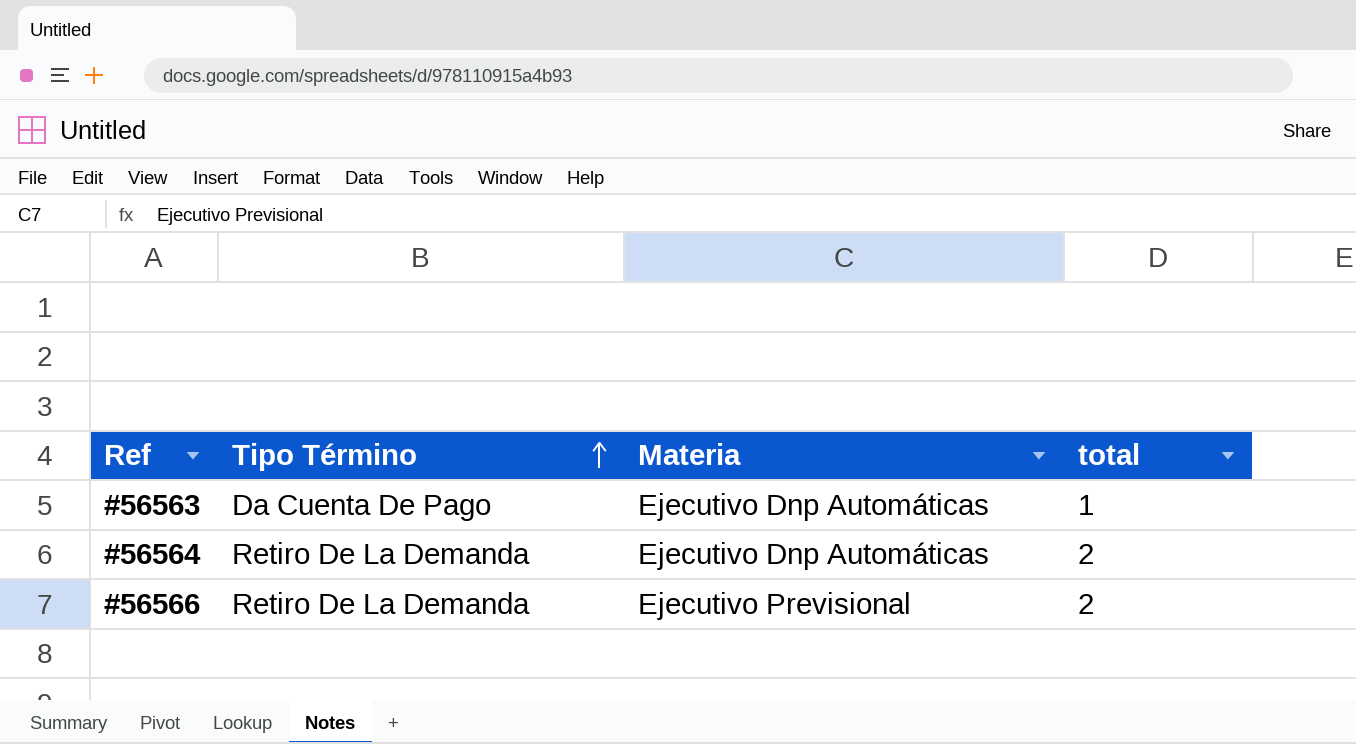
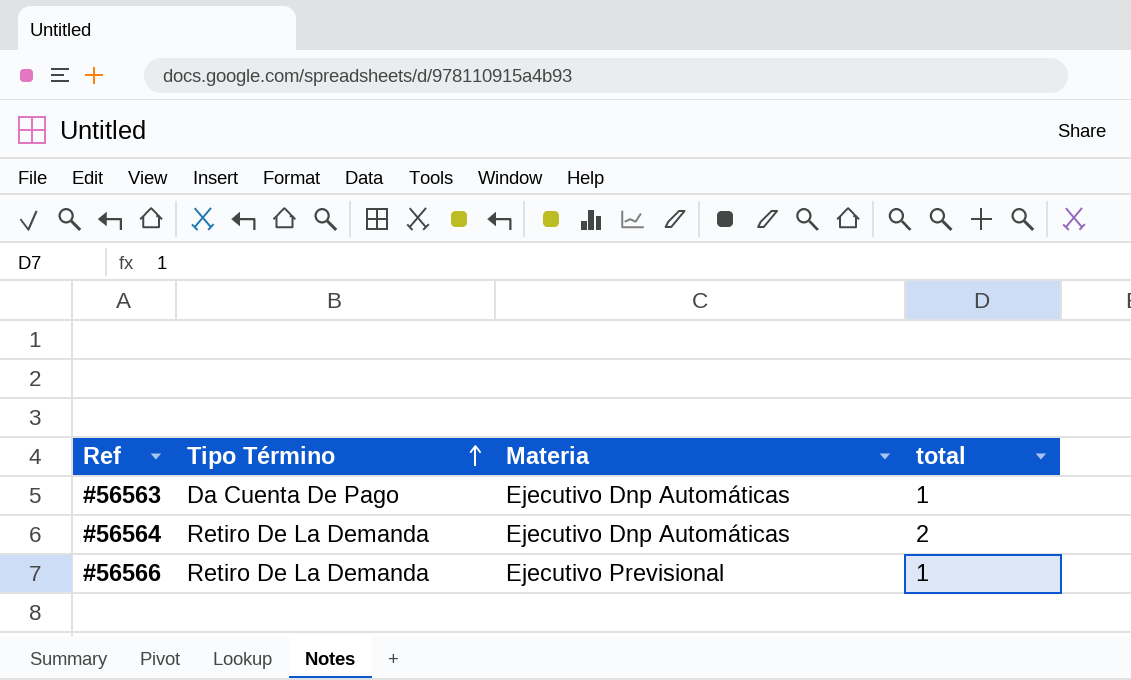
#56566 | total: 2 -> 1

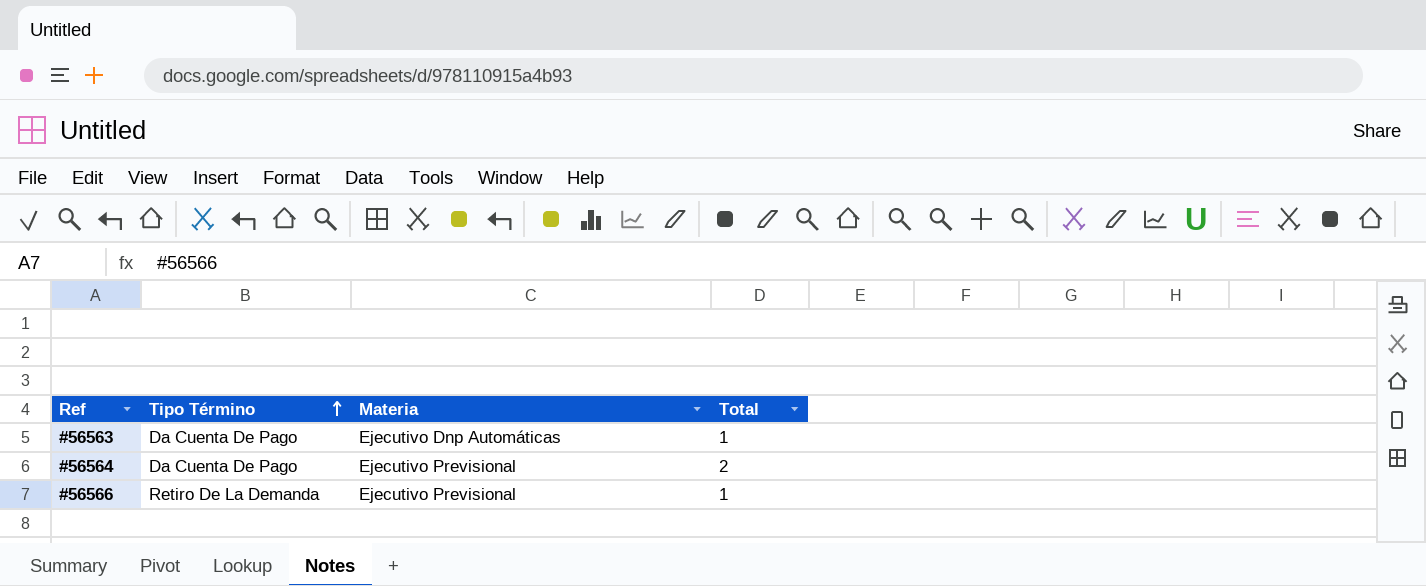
column name: total -> Total
#56564 | Tipo Término: Retiro De La Demanda -> Da Cuenta De Pago
#56564 | Materia: Ejecutivo Dnp Automáticas -> Ejecutivo Previsional

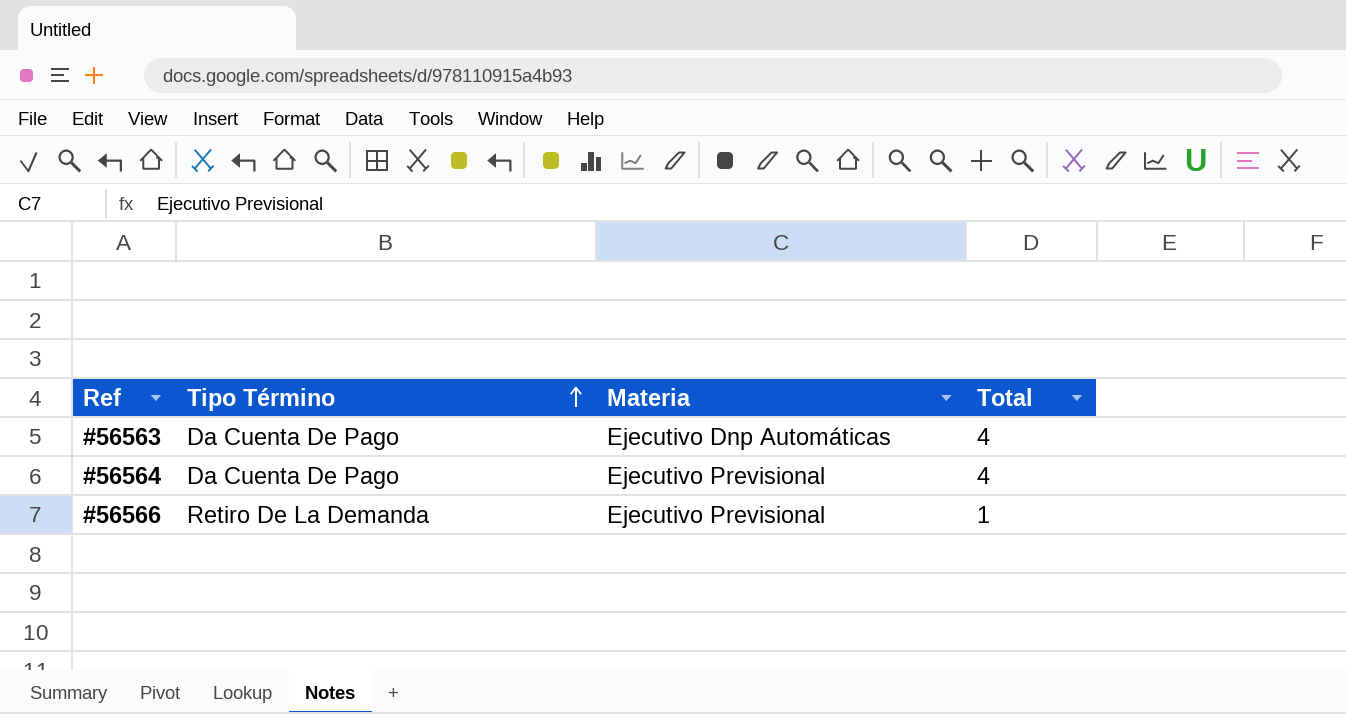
#56563 | Total: 1 -> 4
#56564 | Total: 2 -> 4

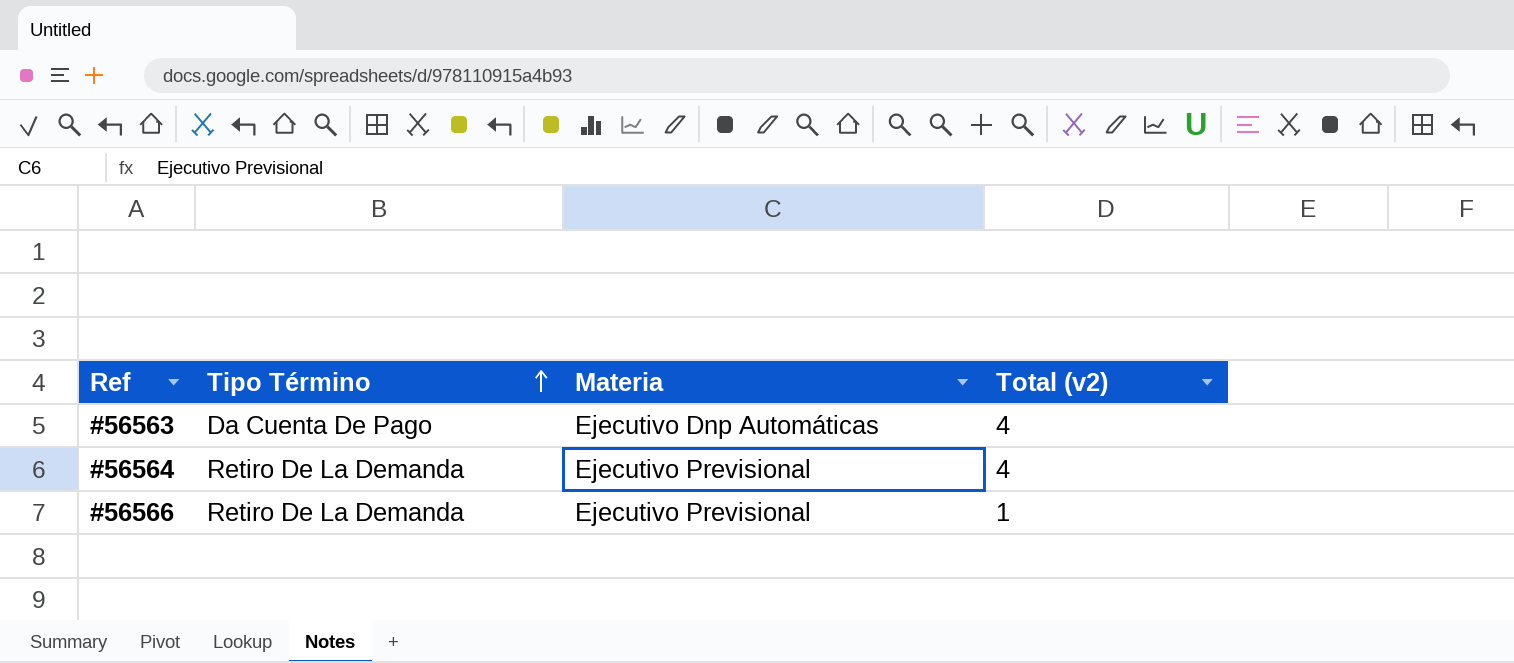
column name: Total -> Total (v2)
#56564 | Tipo Término: Da Cuenta De Pago -> Retiro De La Demanda

